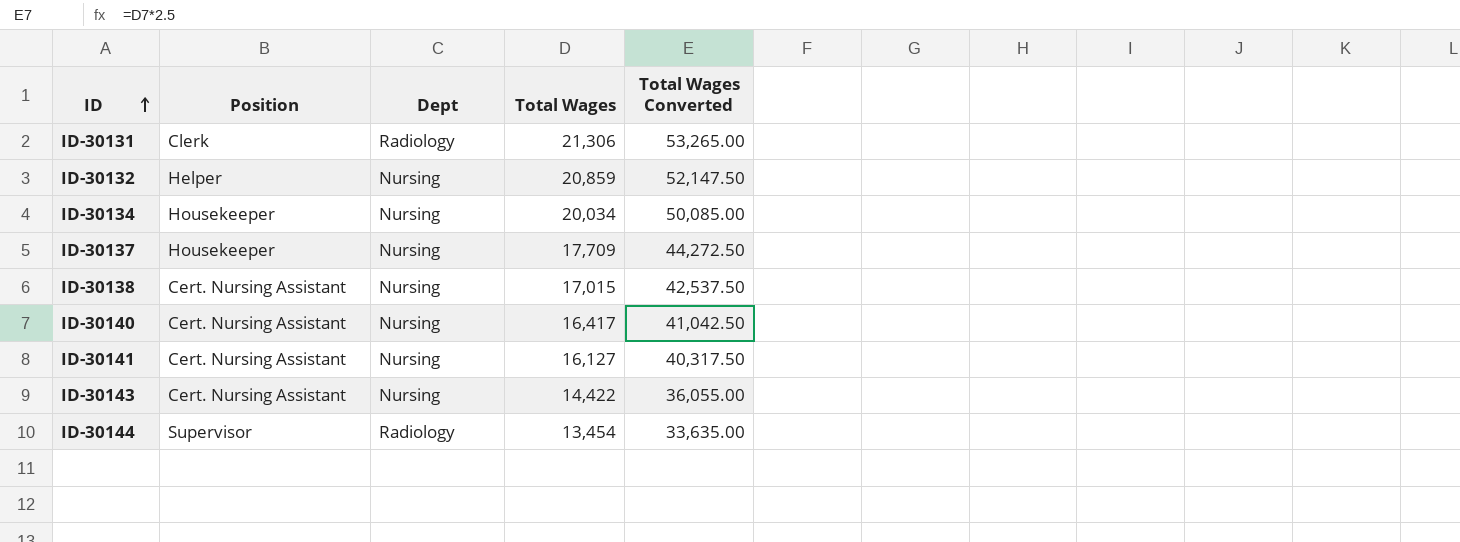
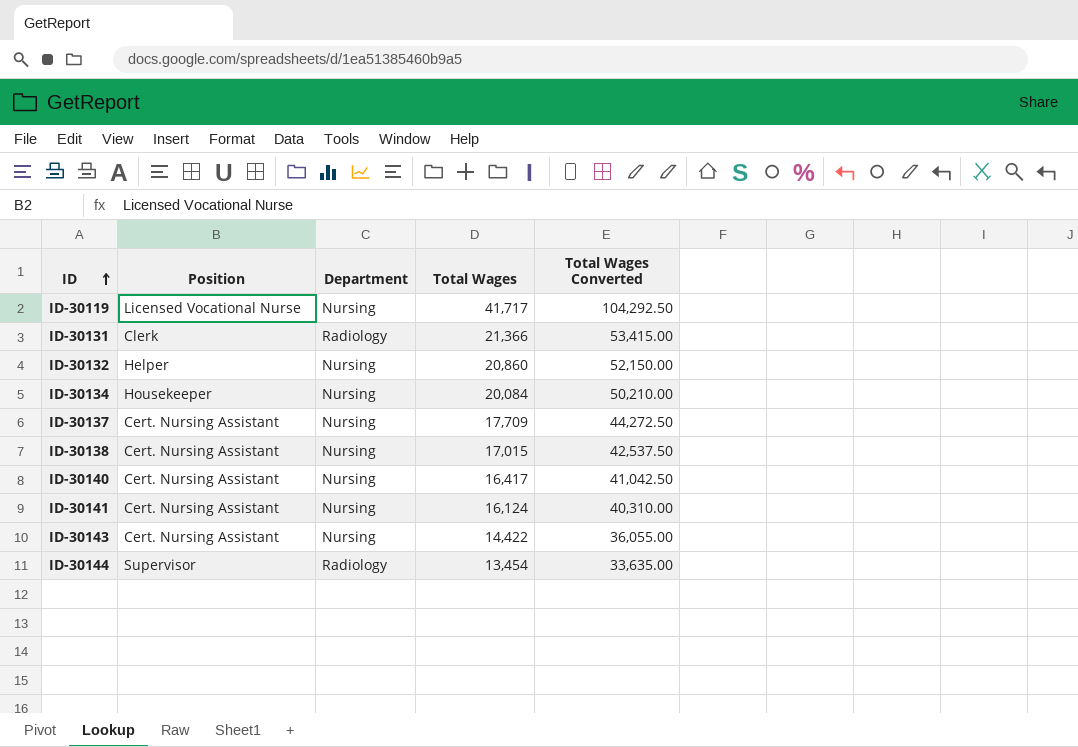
column name: Dept -> Department
row ID-30119: none -> Licensed Vocational Nurse | Nursing | 41,717 | 104,292.50
ID-30131 | Total Wages: 21,306 -> 21,366
ID-30131 | Total Wages Converted: 53,265.00 -> 53,415.00
ID-30132 | Total Wages: 20,859 -> 20,860
ID-30132 | Total Wages Converted: 52,147.50 -> 52,150.00
ID-30134 | Total Wages: 20,034 -> 20,084
ID-30134 | Total Wages Converted: 50,085.00 -> 50,210.00
ID-30137 | Position: Housekeeper -> Cert. Nursing Assistant
ID-30141 | Total Wages: 16,127 -> 16,124
ID-30141 | Total Wages Converted: 40,317.50 -> 40,310.00

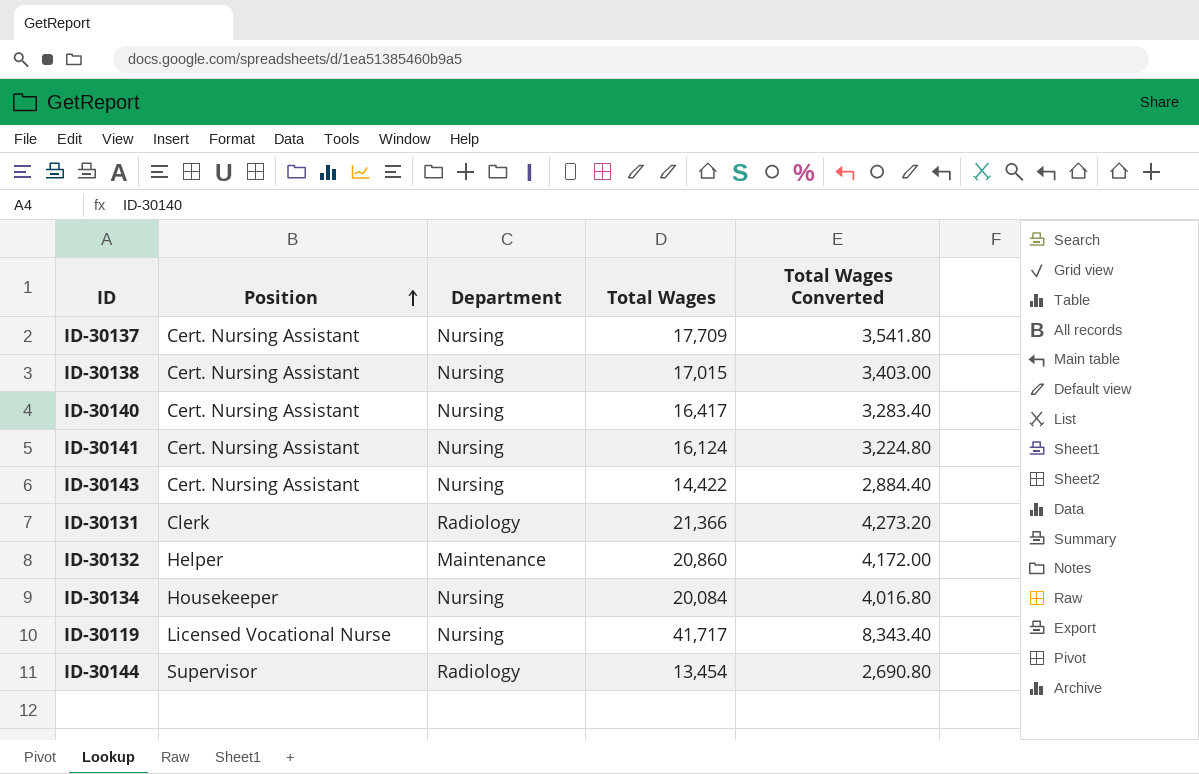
row order: ID ascending -> Position ascending
column Total Wages Converted | formula: [Total Wages] * 2.5 -> [Total Wages] * 0.2
ID-30132 | Department: Nursing -> Maintenance

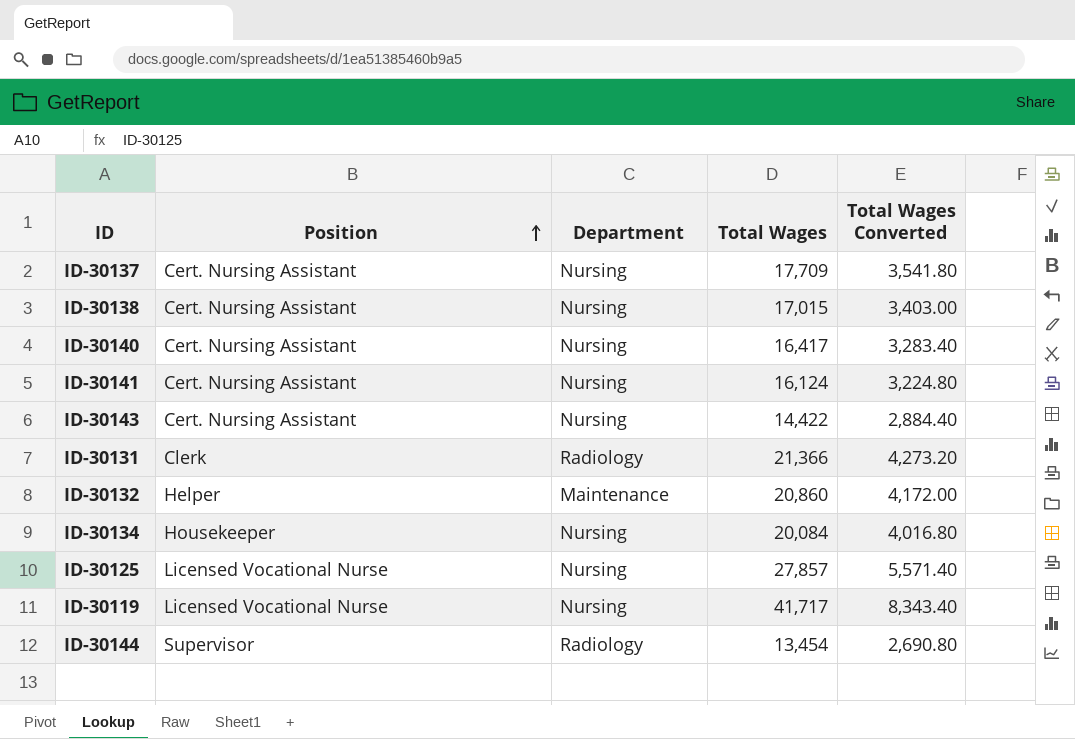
row ID-30125: none -> Licensed Vocational Nurse | Nursing | 27,857 | 5,571.40

